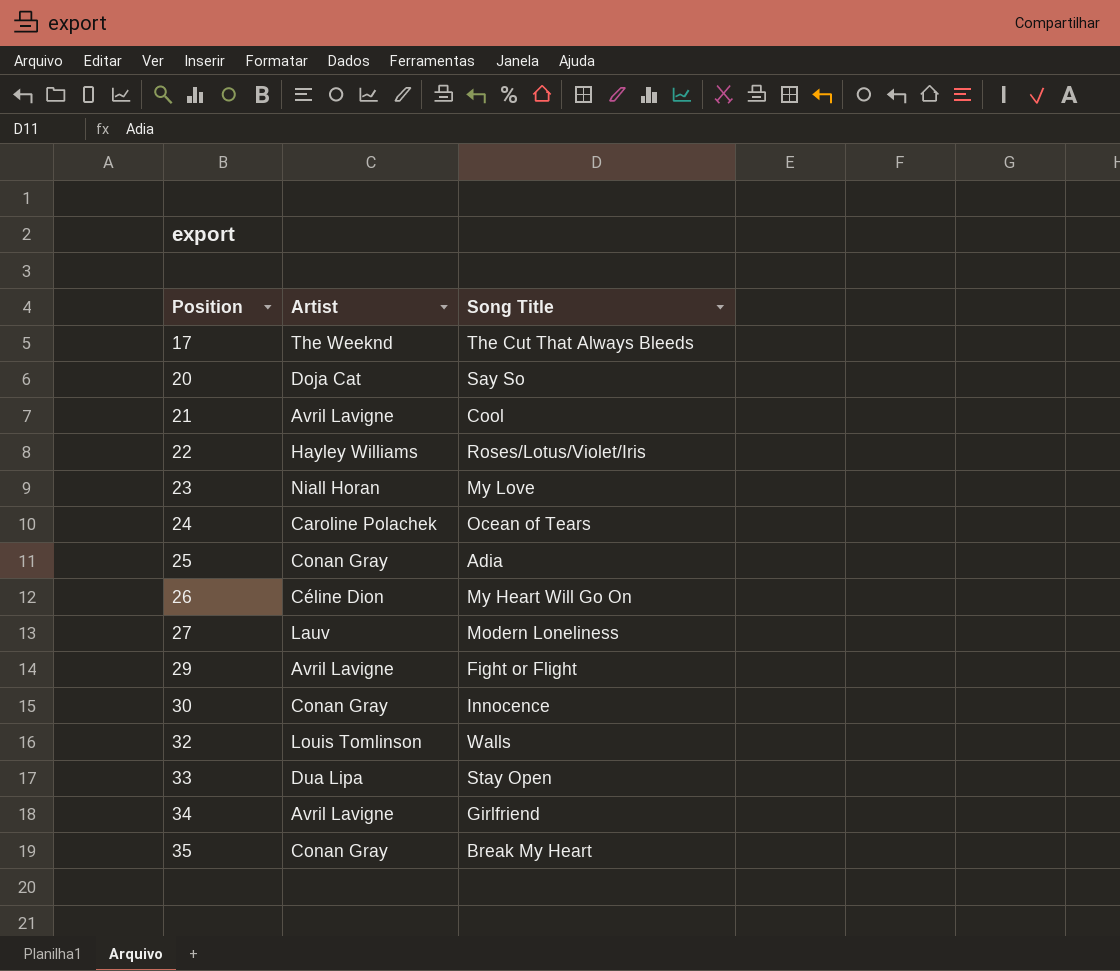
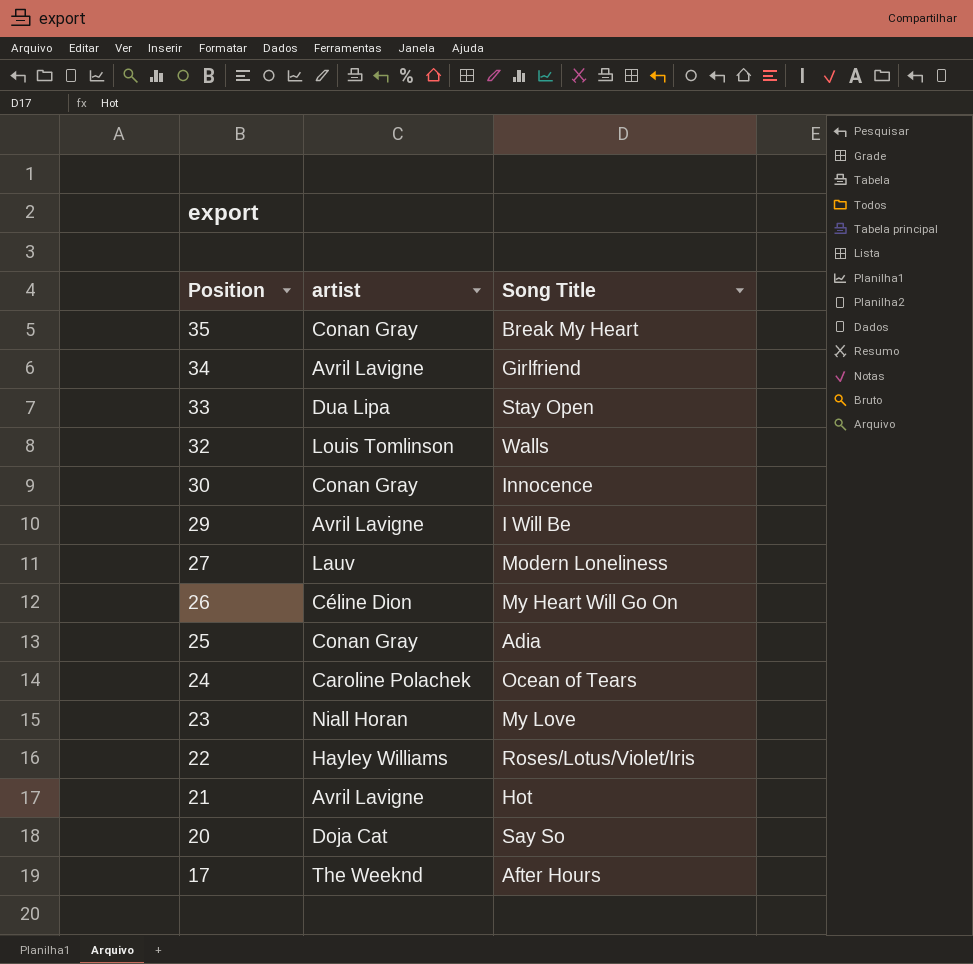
row order: Position ascending -> Position descending
column name: Artist -> artist
29 | Song Title: Fight or Flight -> I Will Be
21 | Song Title: Cool -> Hot
17 | Song Title: The Cut That Always Bleeds -> After Hours

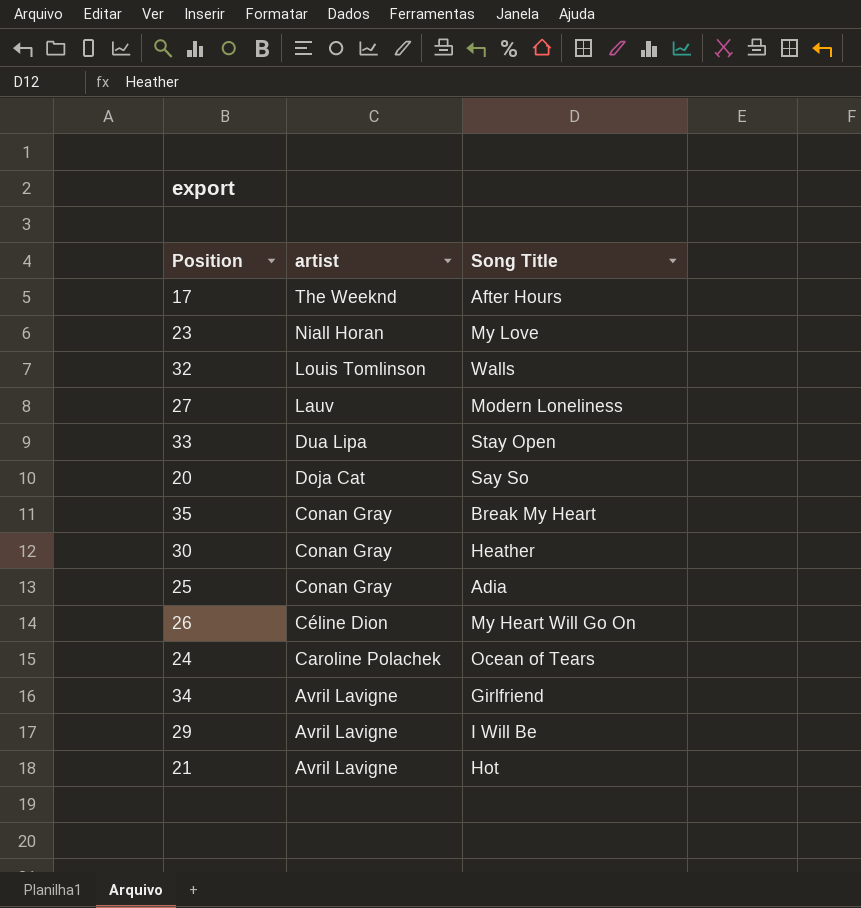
row order: Position descending -> artist descending
row 22: Hayley Williams | Roses/Lotus/Violet/Iris -> none
30 | Song Title: Innocence -> Heather

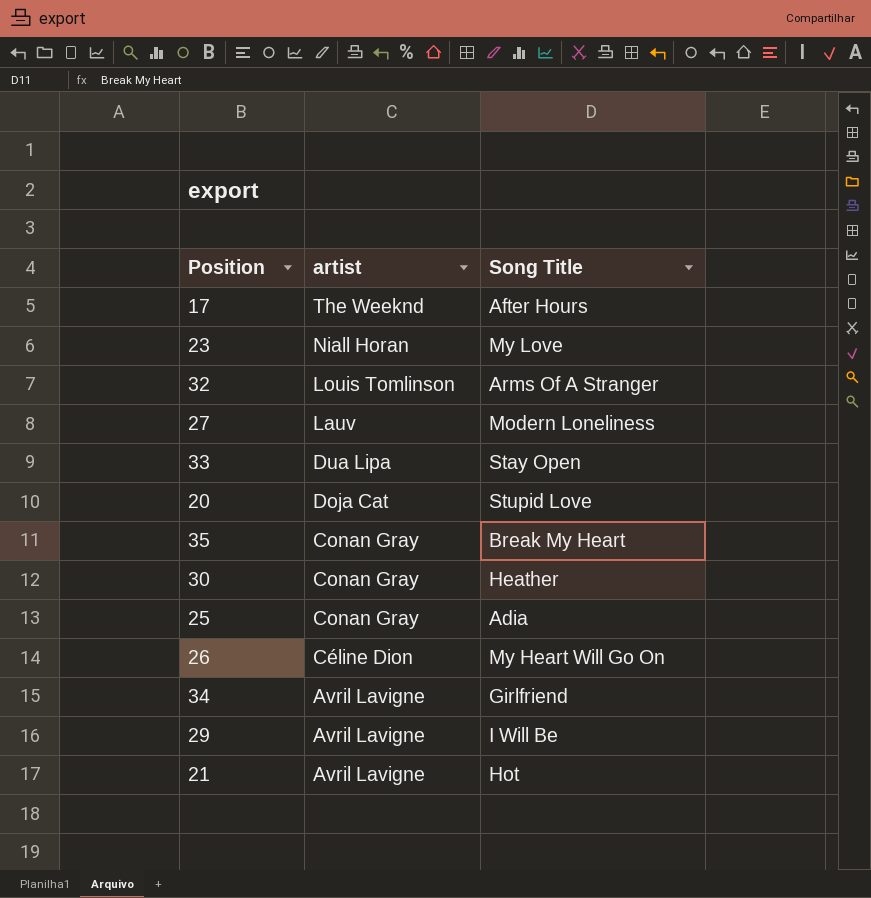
row 24: Caroline Polachek | Ocean of Tears -> none
32 | Song Title: Walls -> Arms Of A Stranger
20 | Song Title: Say So -> Stupid Love

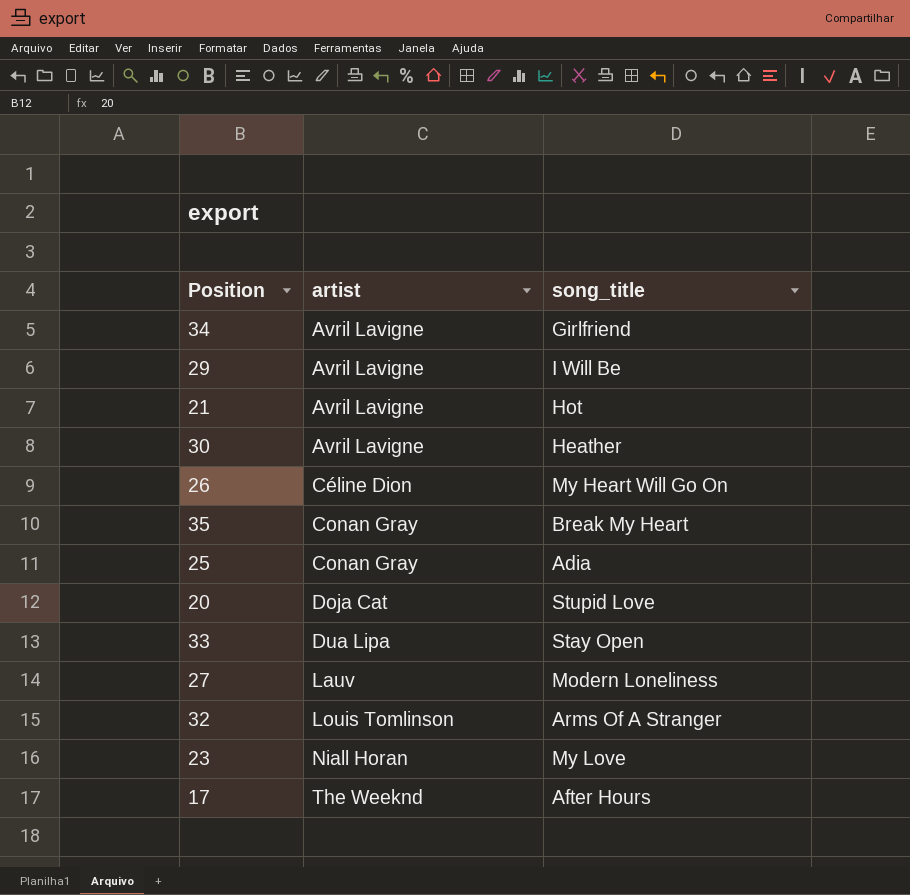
row order: artist descending -> artist ascending
column name: Song Title -> song_title
30 | artist: Conan Gray -> Avril Lavigne

